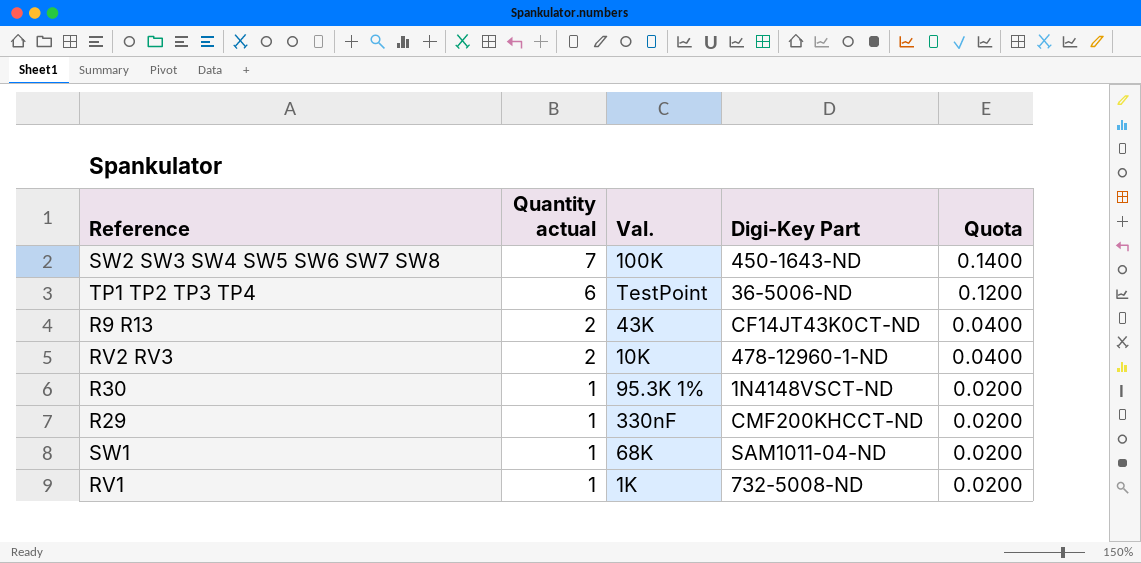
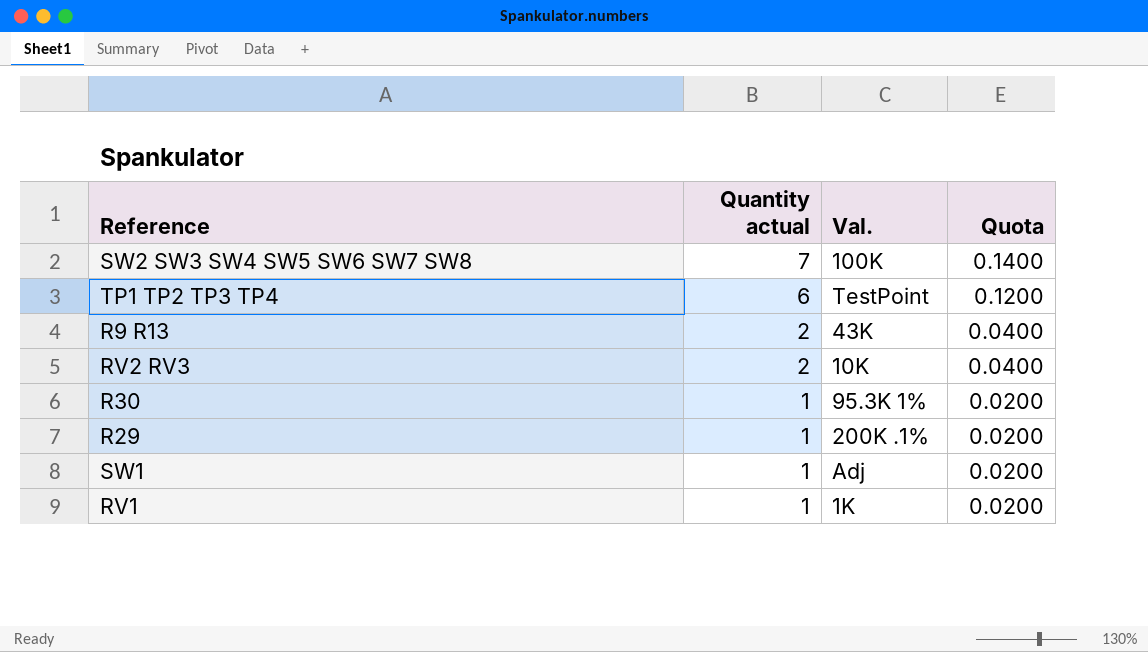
column Digi-Key Part | position: 4 -> none
R29 | Val.: 330nF -> 200K .1%
SW1 | Val.: 68K -> Adj

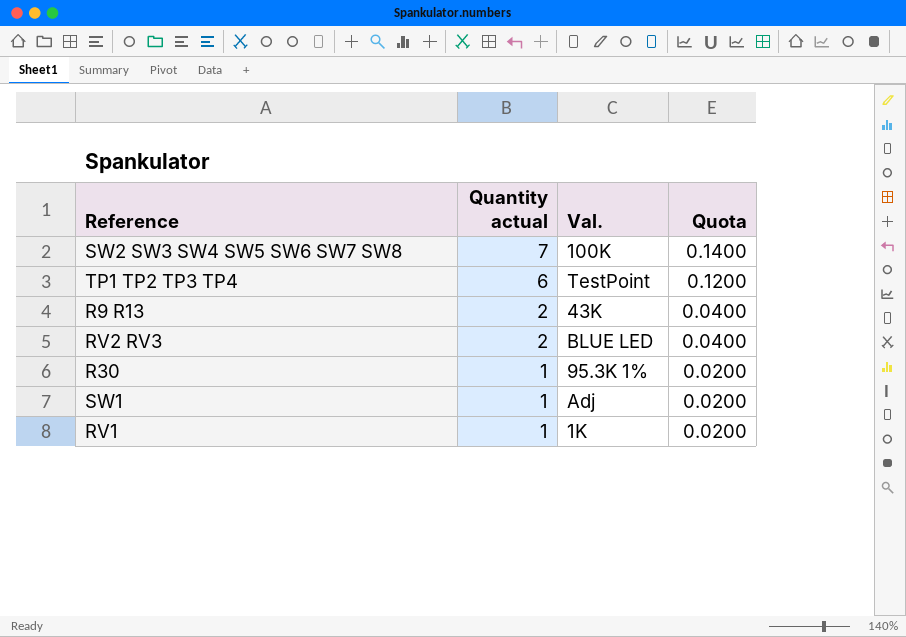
row R29: 1 | 200K .1% | 0.0200 -> none
RV2 RV3 | Val.: 10K -> BLUE LED

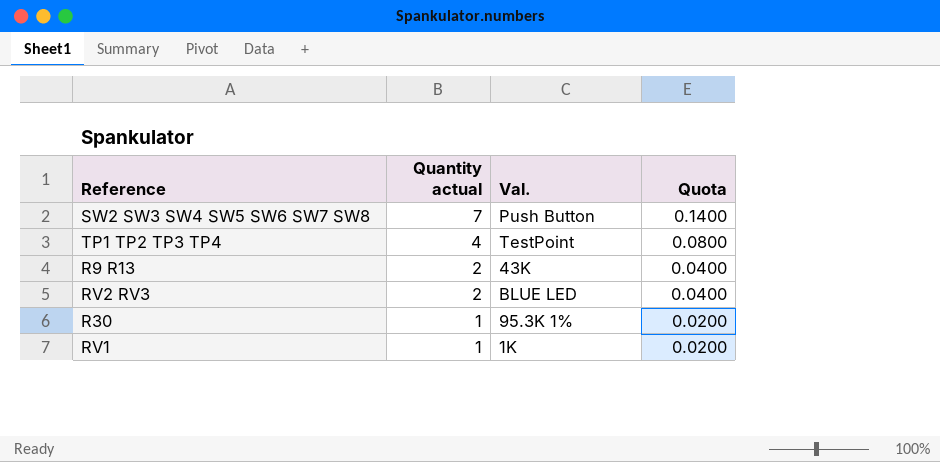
row SW1: 1 | Adj | 0.0200 -> none
SW2 SW3 SW4 SW5 SW6 SW7 SW8 | Val.: 100K -> Push Button
TP1 TP2 TP3 TP4 | Quantity actual: 6 -> 4
TP1 TP2 TP3 TP4 | Quota: 0.1200 -> 0.0800

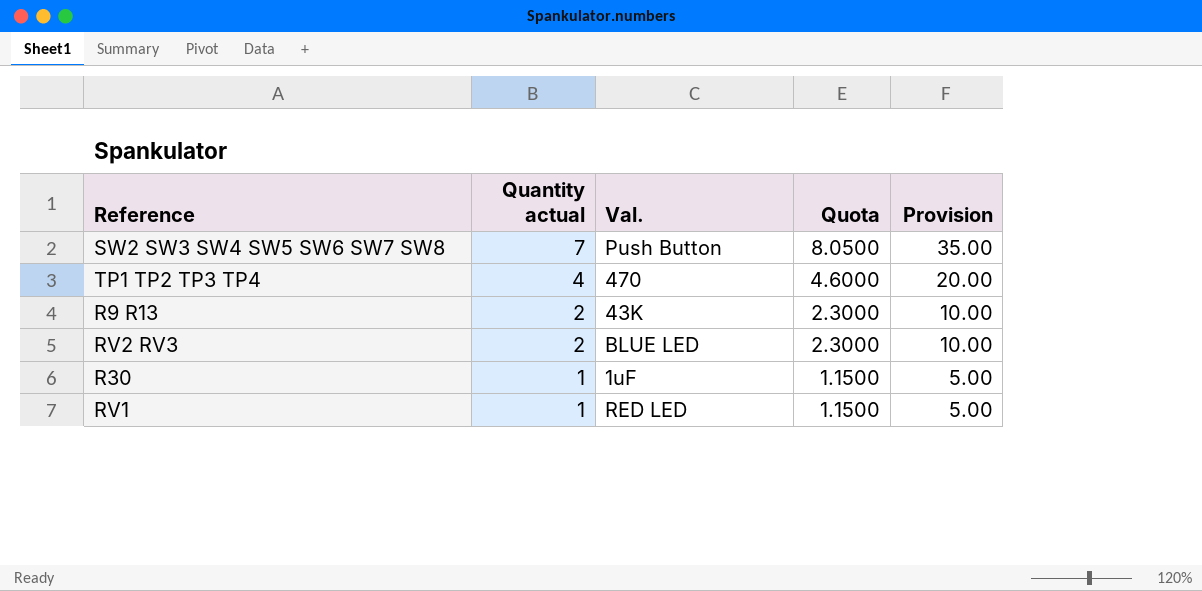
column Quota | formula: [Quantity actual] * 0.02 -> [Quantity actual] * 1.15
column Provision | formula: none -> [Quantity actual] * 5
TP1 TP2 TP3 TP4 | Val.: TestPoint -> 470
R30 | Val.: 95.3K 1% -> 1uF
RV1 | Val.: 1K -> RED LED

